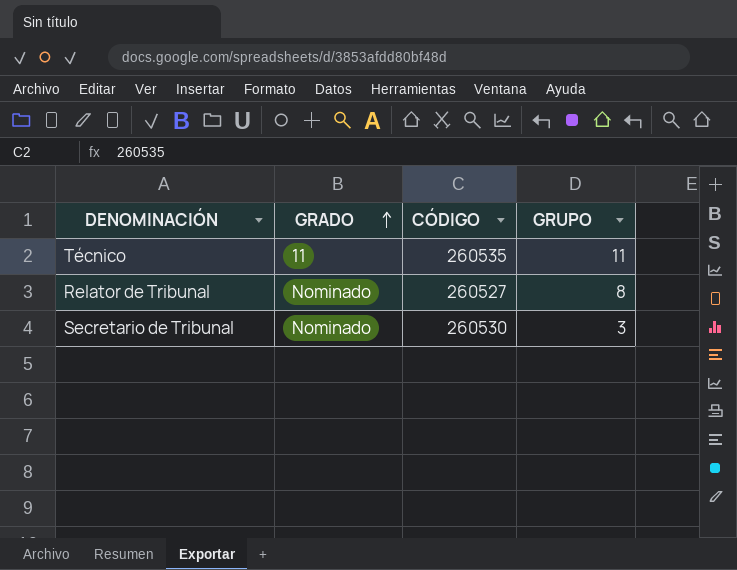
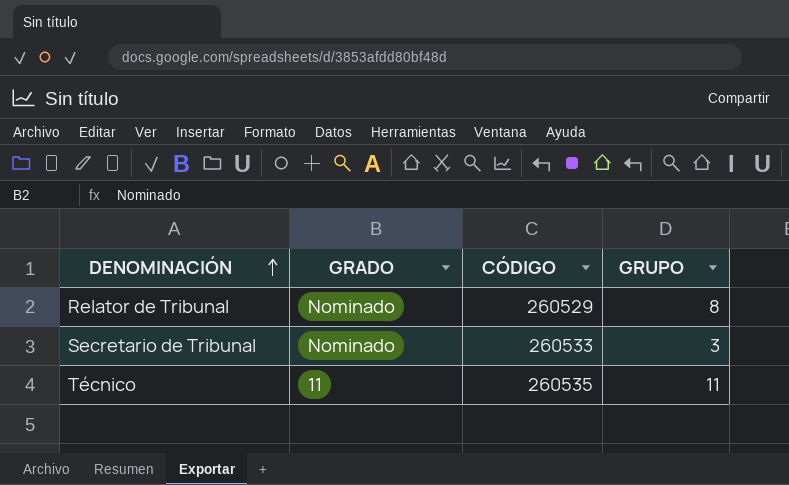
row order: GRADO ascending -> DENOMINACIÓN ascending
Relator de Tribunal | CÓDIGO: 260527 -> 260529
Secretario de Tribunal | CÓDIGO: 260530 -> 260533

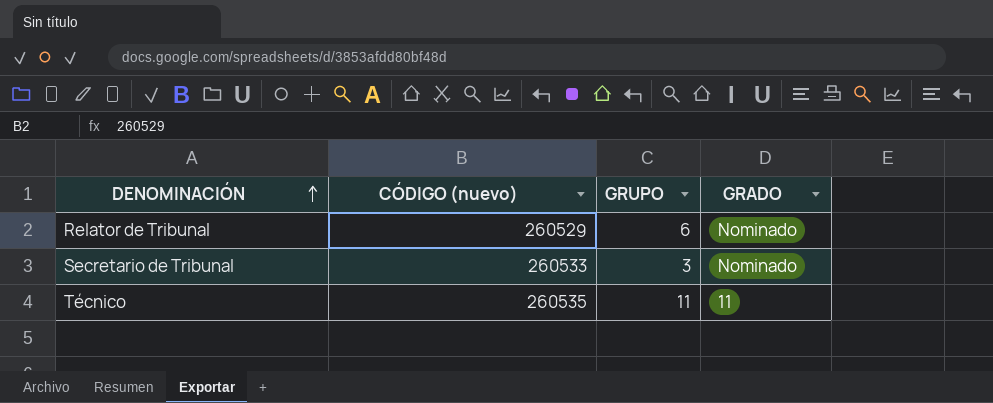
column name: CÓDIGO -> CÓDIGO (nuevo)
column GRADO | position: 2 -> 4
Relator de Tribunal | GRUPO: 8 -> 6

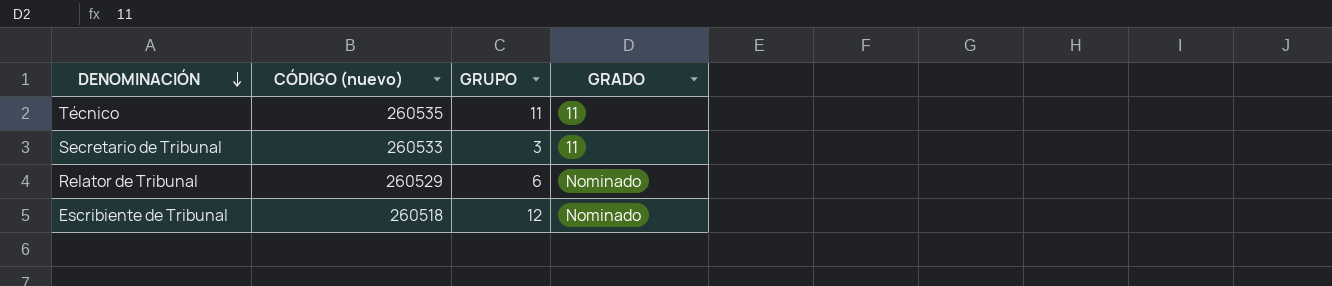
row order: DENOMINACIÓN ascending -> DENOMINACIÓN descending
Secretario de Tribunal | GRADO: Nominado -> 11
row Escribiente de Tribunal: none -> 260518 | 12 | Nominado

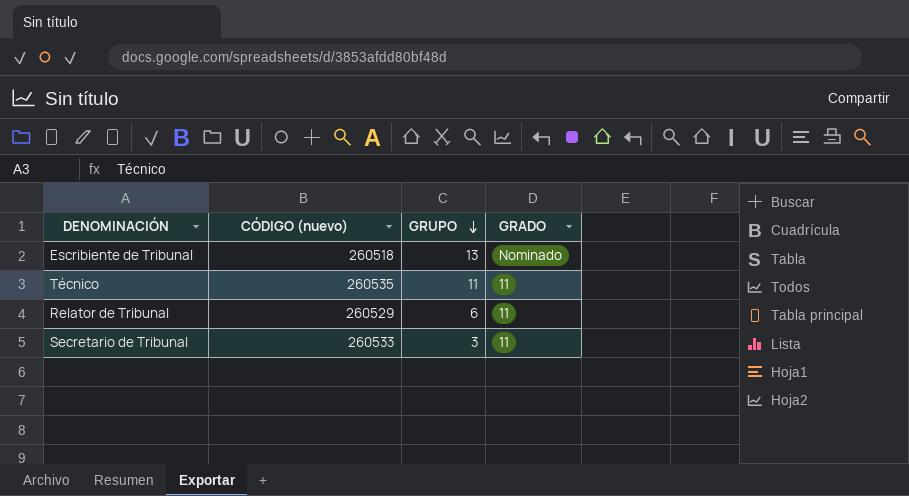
row order: DENOMINACIÓN descending -> GRUPO descending
Escribiente de Tribunal | GRUPO: 12 -> 13
Relator de Tribunal | GRADO: Nominado -> 11

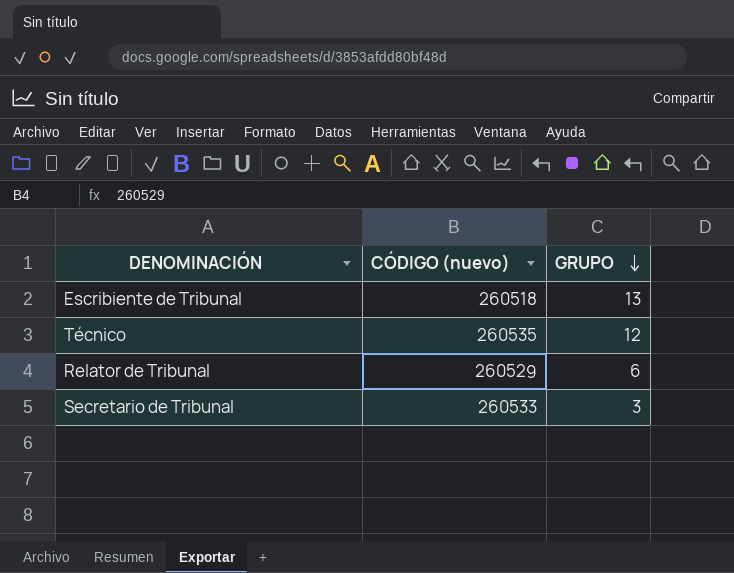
column GRADO | position: 4 -> none
Técnico | GRUPO: 11 -> 12

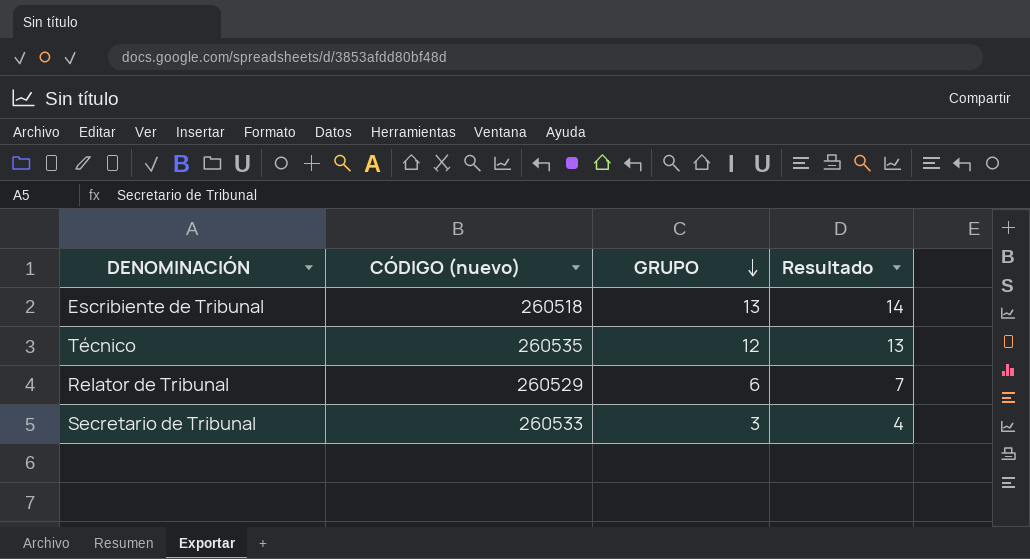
column Resultado | formula: none -> [GRUPO] + 1

